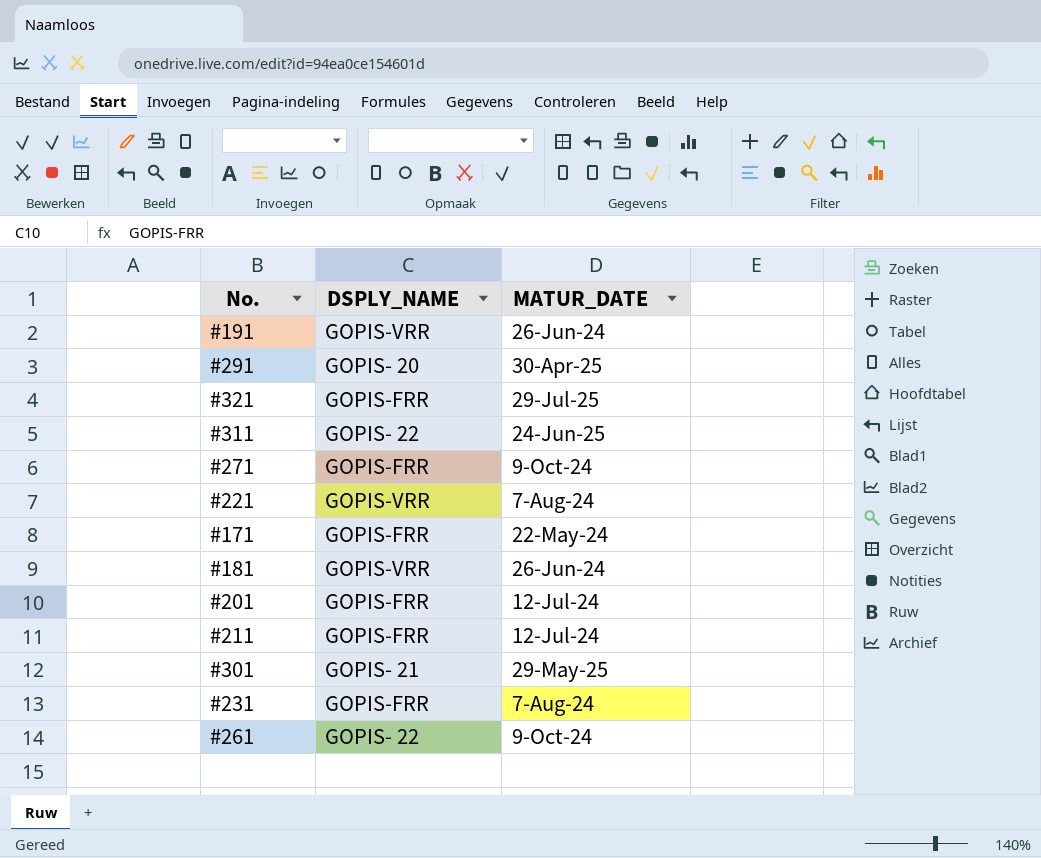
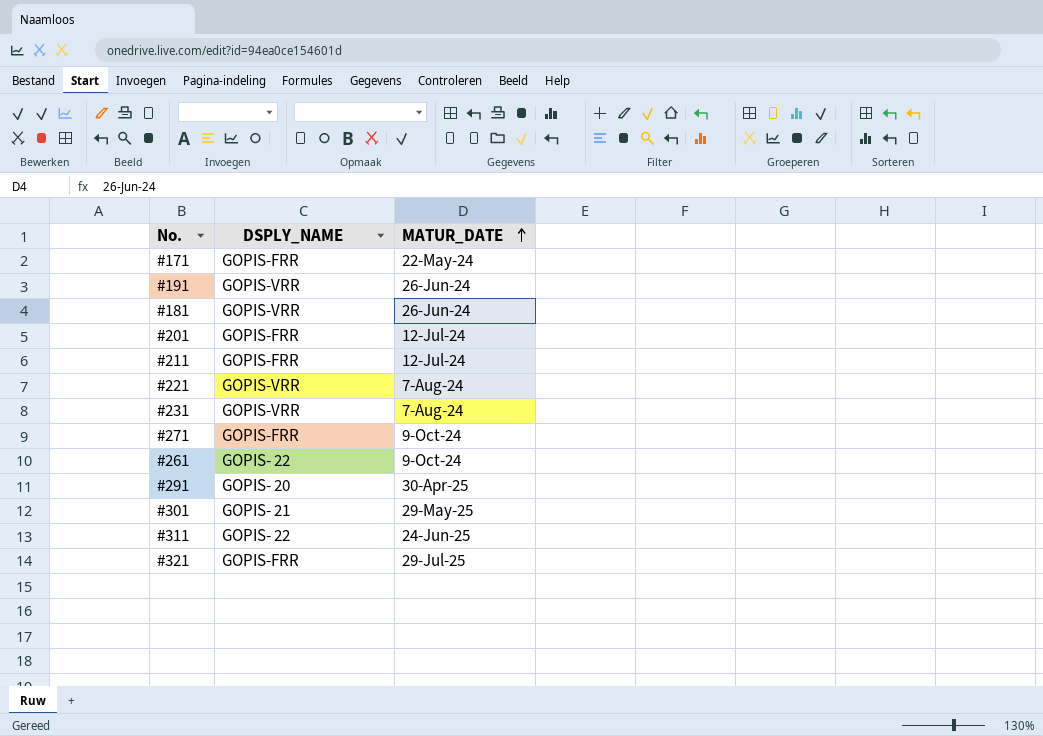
row order: none -> MATUR_DATE ascending
#231 | DSPLY_NAME: GOPIS-FRR -> GOPIS-VRR

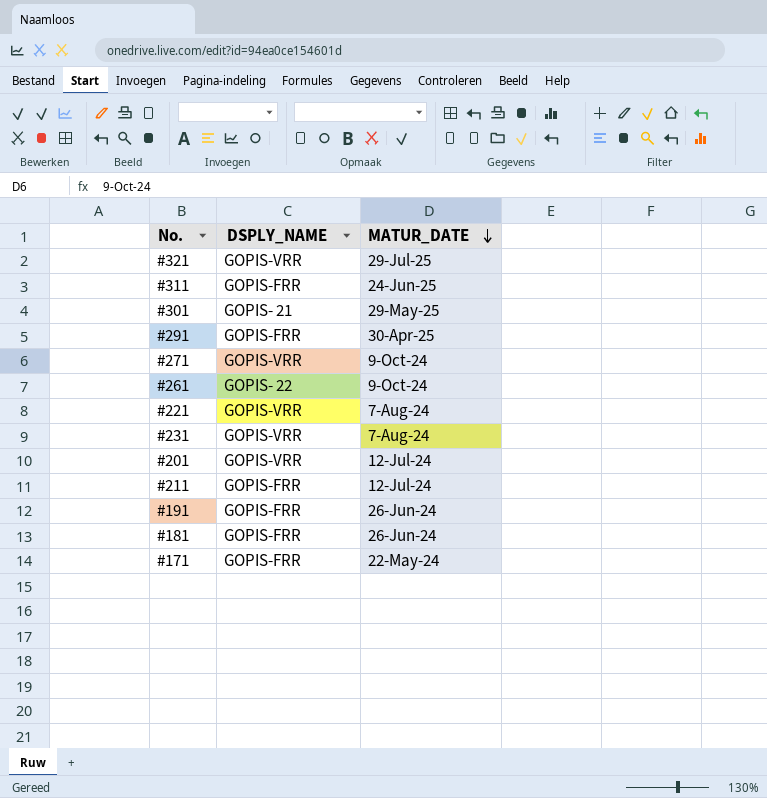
row order: MATUR_DATE ascending -> MATUR_DATE descending
#321 | DSPLY_NAME: GOPIS-FRR -> GOPIS-VRR
#311 | DSPLY_NAME: GOPIS- 22 -> GOPIS-FRR
#291 | DSPLY_NAME: GOPIS- 20 -> GOPIS-FRR
#271 | DSPLY_NAME: GOPIS-FRR -> GOPIS-VRR
#201 | DSPLY_NAME: GOPIS-FRR -> GOPIS-VRR
#191 | DSPLY_NAME: GOPIS-VRR -> GOPIS-FRR
#181 | DSPLY_NAME: GOPIS-VRR -> GOPIS-FRR

